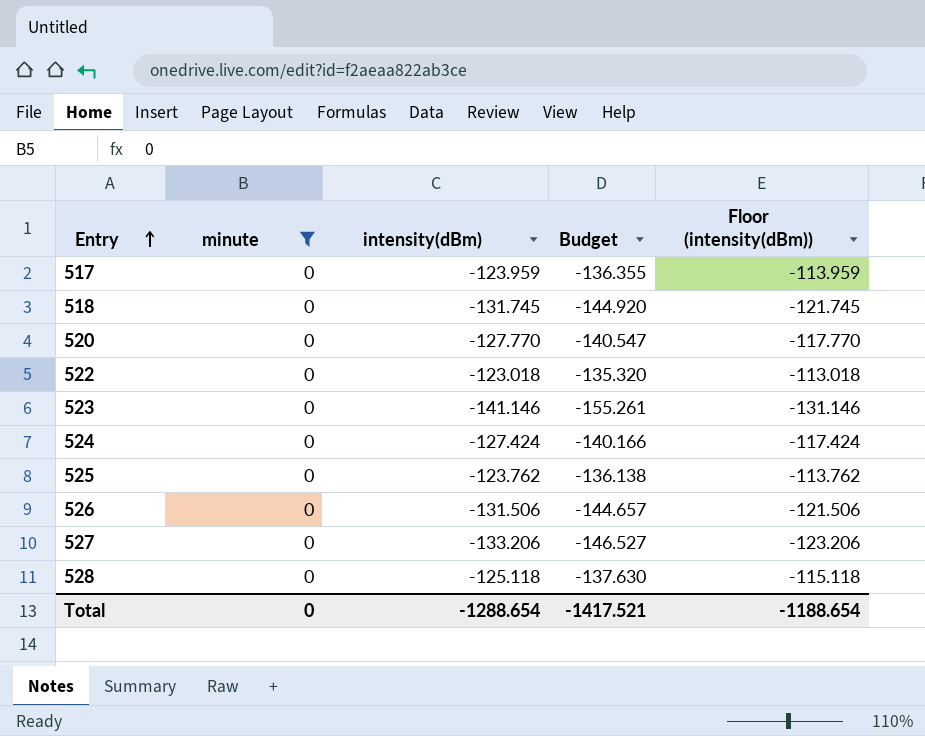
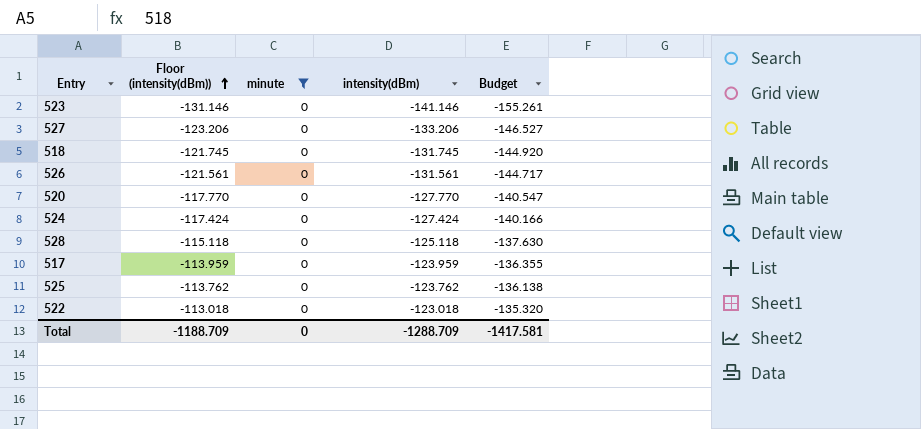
row order: Entry ascending -> Floor (intensity(dBm)) ascending
column Floor (intensity(dBm)) | position: 5 -> 2
526 | Floor (intensity(dBm)): -121.506 -> -121.561
526 | intensity(dBm): -131.506 -> -131.561
526 | Budget: -144.657 -> -144.717
Total | Floor (intensity(dBm)): -1188.654 -> -1188.709
Total | intensity(dBm): -1288.654 -> -1288.709
Total | Budget: -1417.521 -> -1417.581

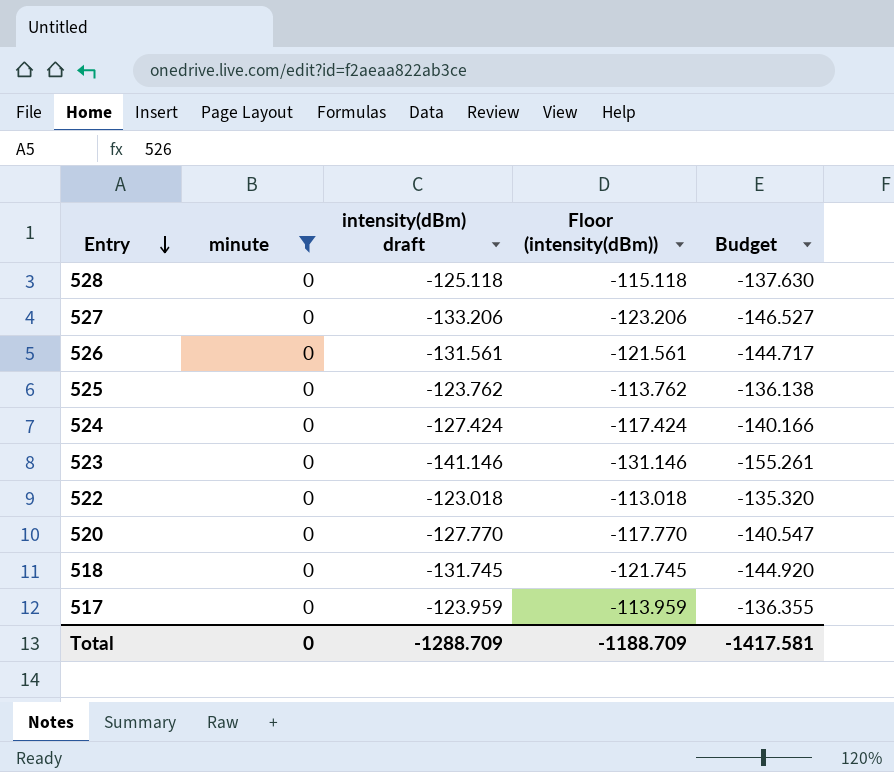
row order: Floor (intensity(dBm)) ascending -> Entry descending
column name: intensity(dBm) -> intensity(dBm) draft
column Floor (intensity(dBm)) | position: 2 -> 4

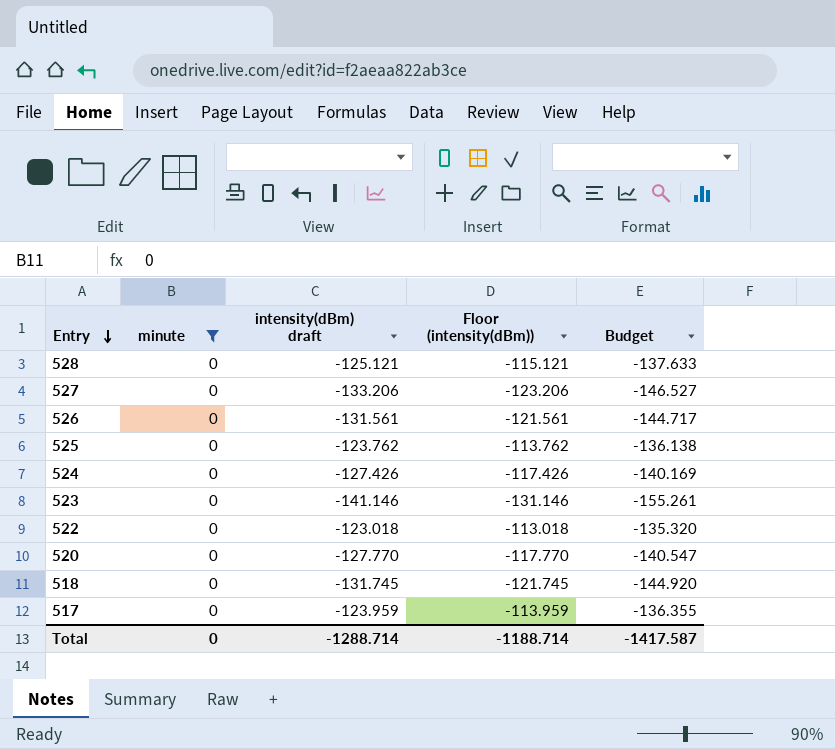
528 | intensity(dBm) draft: -125.118 -> -125.121
528 | Floor (intensity(dBm)): -115.118 -> -115.121
528 | Budget: -137.630 -> -137.633
524 | intensity(dBm) draft: -127.424 -> -127.426
524 | Floor (intensity(dBm)): -117.424 -> -117.426
524 | Budget: -140.166 -> -140.169
Total | intensity(dBm) draft: -1288.709 -> -1288.714
Total | Floor (intensity(dBm)): -1188.709 -> -1188.714
Total | Budget: -1417.581 -> -1417.587

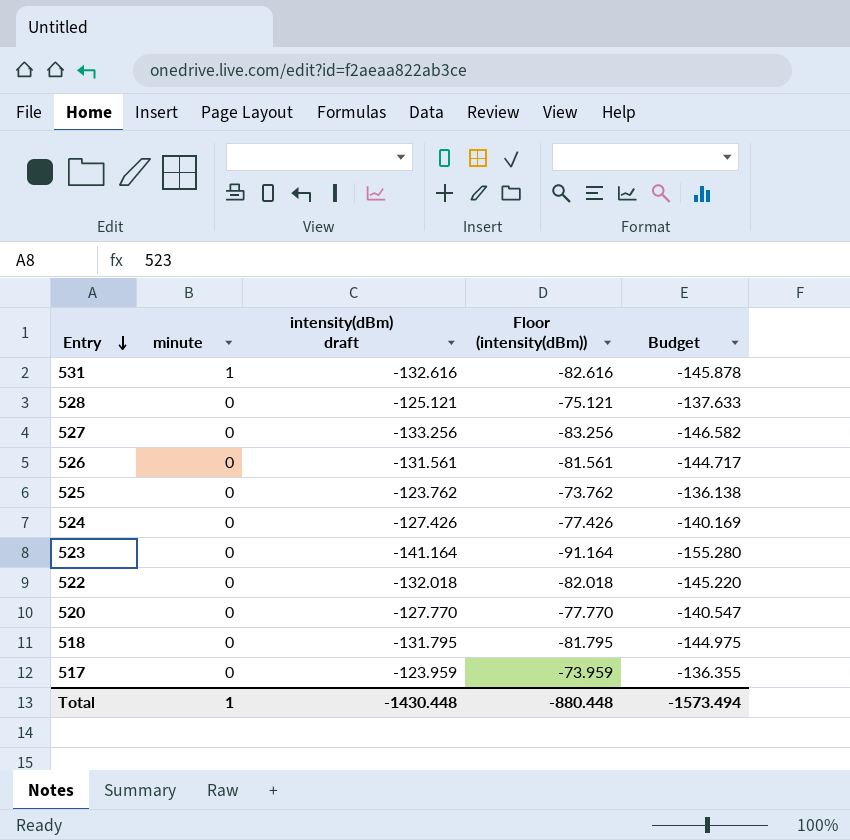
filter: minute = 0 -> none
column Floor (intensity(dBm)) | formula: [intensity(dBm) draft] + 10 -> [intensity(dBm) draft] + 50
527 | intensity(dBm) draft: -133.206 -> -133.256
527 | Budget: -146.527 -> -146.582
523 | intensity(dBm) draft: -141.146 -> -141.164
523 | Budget: -155.261 -> -155.280
522 | intensity(dBm) draft: -123.018 -> -132.018
522 | Budget: -135.320 -> -145.220
518 | intensity(dBm) draft: -131.745 -> -131.795
518 | Budget: -144.920 -> -144.975
Total | minute: 0 -> 1
Total | intensity(dBm) draft: -1288.714 -> -1430.448
Total | Floor (intensity(dBm)): -1188.714 -> -880.448
Total | Budget: -1417.587 -> -1573.494

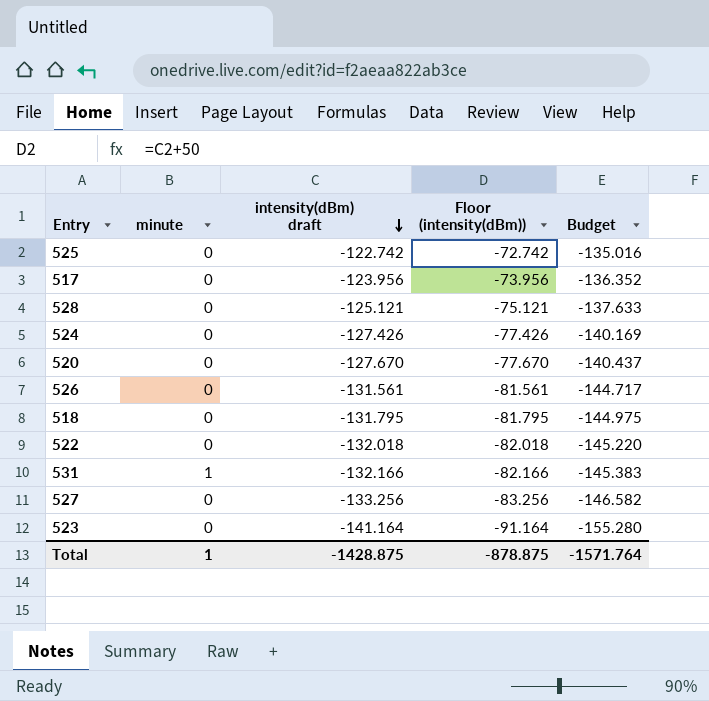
row order: Entry descending -> intensity(dBm) draft descending
525 | intensity(dBm) draft: -123.762 -> -122.742
525 | Floor (intensity(dBm)): -73.762 -> -72.742
525 | Budget: -136.138 -> -135.016
517 | intensity(dBm) draft: -123.959 -> -123.956
517 | Floor (intensity(dBm)): -73.959 -> -73.956
517 | Budget: -136.355 -> -136.352
520 | intensity(dBm) draft: -127.770 -> -127.670
520 | Floor (intensity(dBm)): -77.770 -> -77.670
520 | Budget: -140.547 -> -140.437
531 | intensity(dBm) draft: -132.616 -> -132.166
531 | Floor (intensity(dBm)): -82.616 -> -82.166
531 | Budget: -145.878 -> -145.383
Total | intensity(dBm) draft: -1430.448 -> -1428.875
Total | Floor (intensity(dBm)): -880.448 -> -878.875
Total | Budget: -1573.494 -> -1571.764

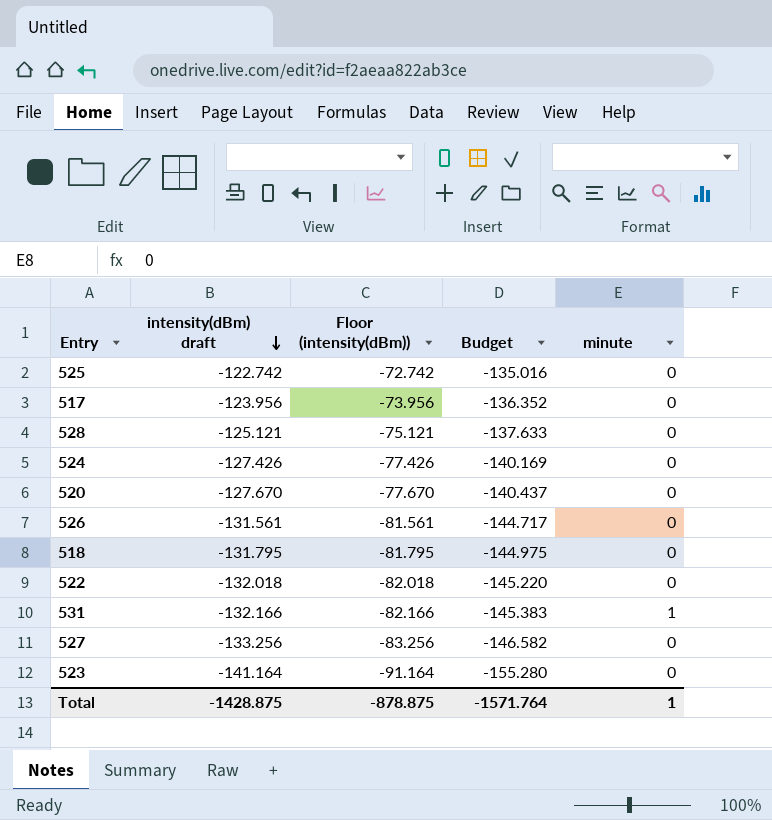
column minute | position: 2 -> 5

